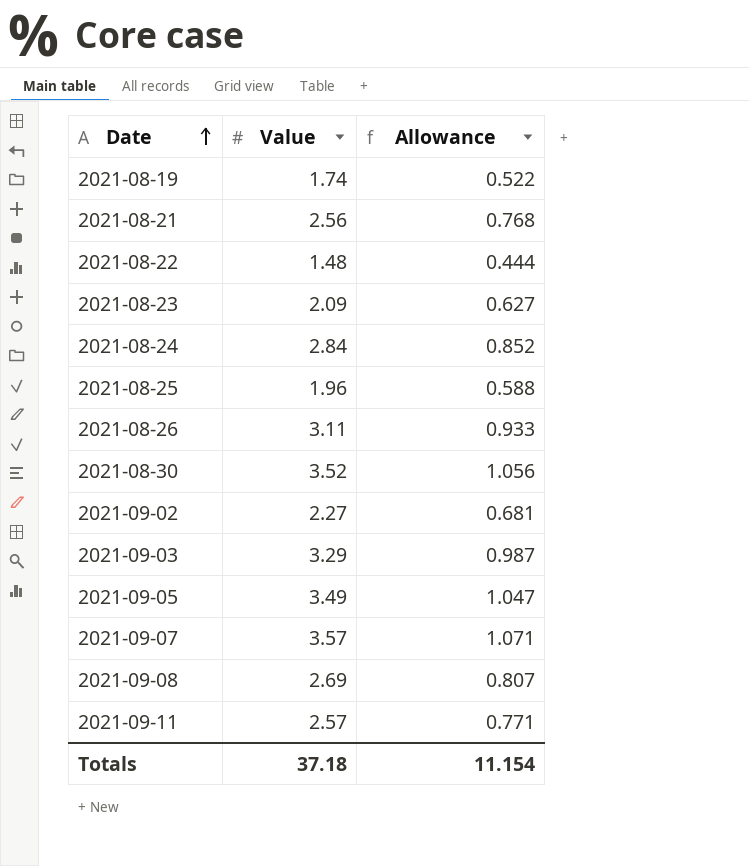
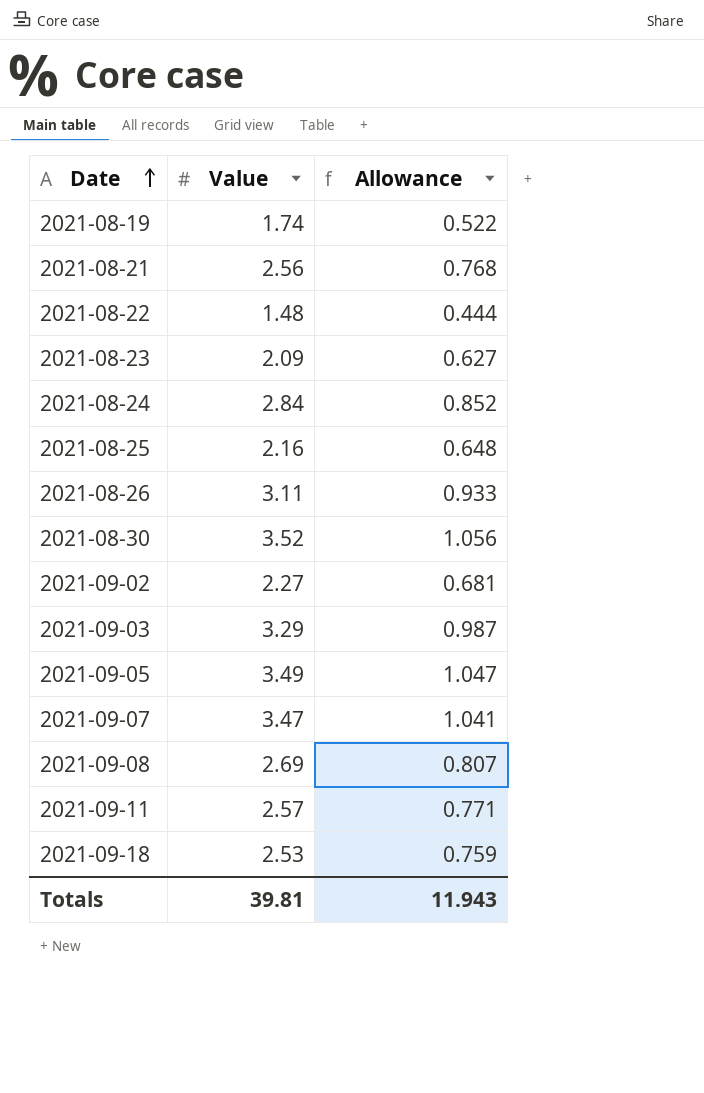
2021-08-25 | Value: 1.96 -> 2.16
2021-08-25 | Allowance: 0.588 -> 0.648
2021-09-07 | Value: 3.57 -> 3.47
2021-09-07 | Allowance: 1.071 -> 1.041
row 2021-09-18: none -> 2.53 | 0.759
Totals | Value: 37.18 -> 39.81
Totals | Allowance: 11.154 -> 11.943

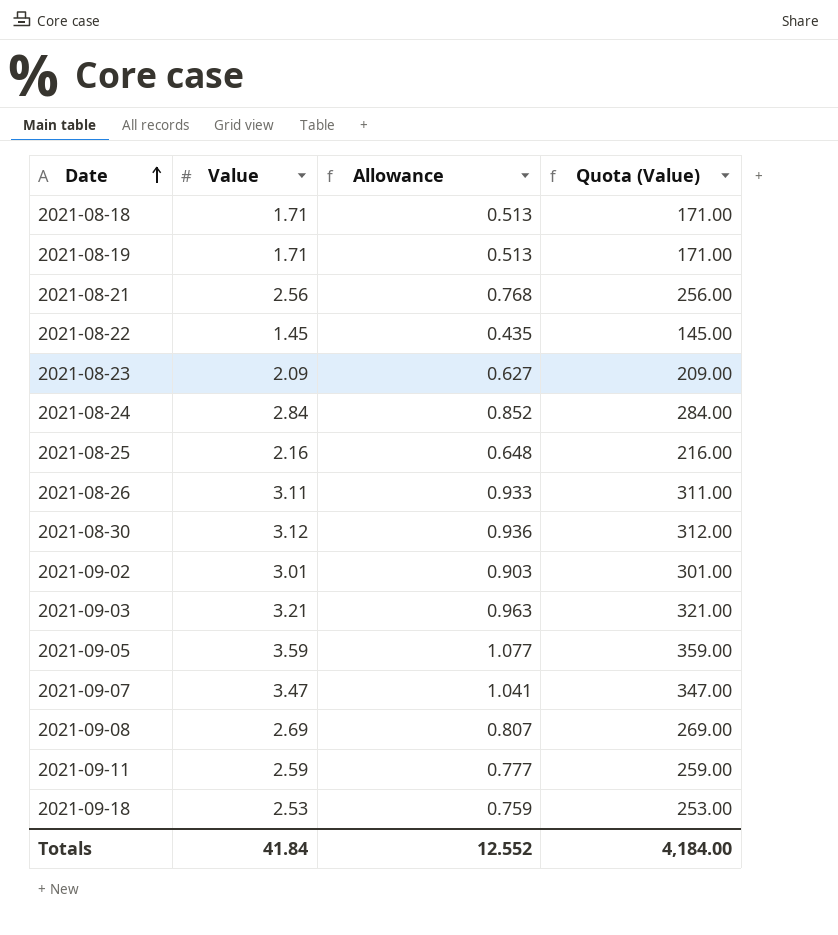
column Quota (Value) | formula: none -> [Value] * 100
row 2021-08-18: none -> 1.71 | 0.513 | 171.00
2021-08-19 | Value: 1.74 -> 1.71
2021-08-19 | Allowance: 0.522 -> 0.513
2021-08-22 | Value: 1.48 -> 1.45
2021-08-22 | Allowance: 0.444 -> 0.435
2021-08-30 | Value: 3.52 -> 3.12
2021-08-30 | Allowance: 1.056 -> 0.936
2021-09-02 | Value: 2.27 -> 3.01
2021-09-02 | Allowance: 0.681 -> 0.903
2021-09-03 | Value: 3.29 -> 3.21
2021-09-03 | Allowance: 0.987 -> 0.963
2021-09-05 | Value: 3.49 -> 3.59
2021-09-05 | Allowance: 1.047 -> 1.077
2021-09-11 | Value: 2.57 -> 2.59
2021-09-11 | Allowance: 0.771 -> 0.777
Totals | Value: 39.81 -> 41.84
Totals | Allowance: 11.943 -> 12.552

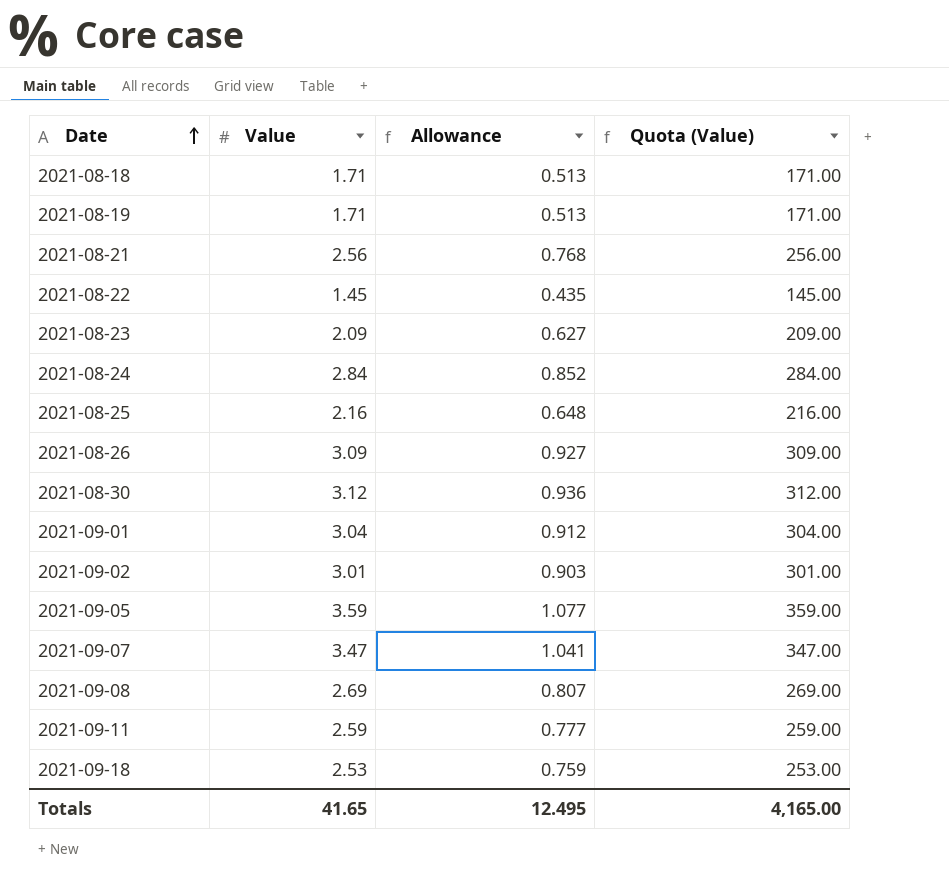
row 2021-09-03: 3.21 | 0.963 | 321.00 -> none
2021-08-26 | Value: 3.11 -> 3.09
2021-08-26 | Allowance: 0.933 -> 0.927
2021-08-26 | Quota (Value): 311.00 -> 309.00
row 2021-09-01: none -> 3.04 | 0.912 | 304.00
Totals | Value: 41.84 -> 41.65
Totals | Allowance: 12.552 -> 12.495
Totals | Quota (Value): 4,184.00 -> 4,165.00

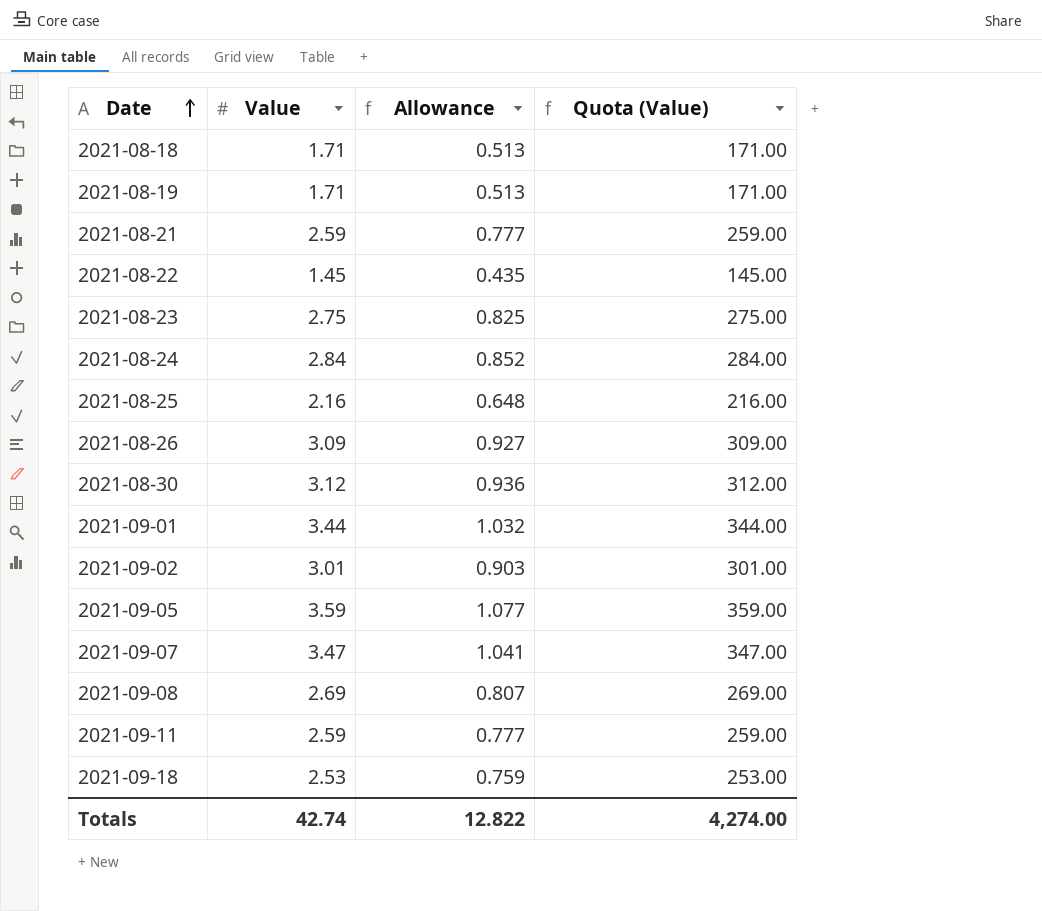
2021-08-21 | Value: 2.56 -> 2.59
2021-08-21 | Allowance: 0.768 -> 0.777
2021-08-21 | Quota (Value): 256.00 -> 259.00
2021-08-23 | Value: 2.09 -> 2.75
2021-08-23 | Allowance: 0.627 -> 0.825
2021-08-23 | Quota (Value): 209.00 -> 275.00
2021-09-01 | Value: 3.04 -> 3.44
2021-09-01 | Allowance: 0.912 -> 1.032
2021-09-01 | Quota (Value): 304.00 -> 344.00
Totals | Value: 41.65 -> 42.74
Totals | Allowance: 12.495 -> 12.822
Totals | Quota (Value): 4,165.00 -> 4,274.00

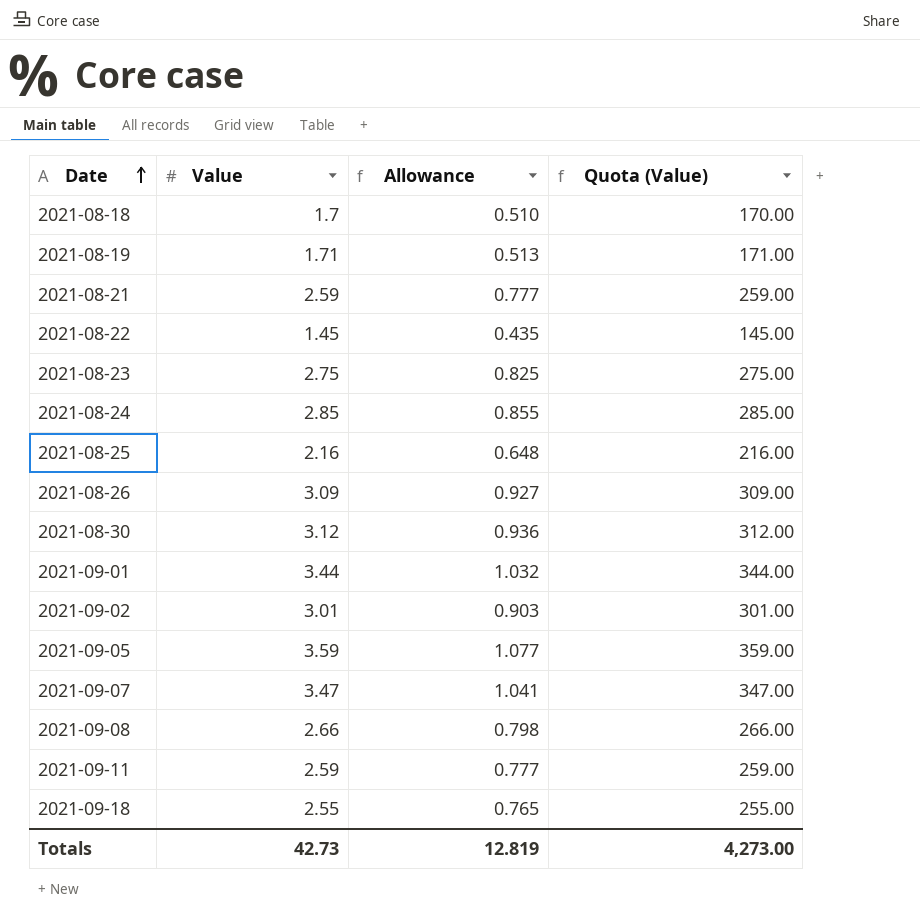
2021-08-18 | Value: 1.71 -> 1.7
2021-08-18 | Allowance: 0.513 -> 0.510
2021-08-18 | Quota (Value): 171.00 -> 170.00
2021-08-24 | Value: 2.84 -> 2.85
2021-08-24 | Allowance: 0.852 -> 0.855
2021-08-24 | Quota (Value): 284.00 -> 285.00
2021-09-08 | Value: 2.69 -> 2.66
2021-09-08 | Allowance: 0.807 -> 0.798
2021-09-08 | Quota (Value): 269.00 -> 266.00
2021-09-18 | Value: 2.53 -> 2.55
2021-09-18 | Allowance: 0.759 -> 0.765
2021-09-18 | Quota (Value): 253.00 -> 255.00
Totals | Value: 42.74 -> 42.73
Totals | Allowance: 12.822 -> 12.819
Totals | Quota (Value): 4,274.00 -> 4,273.00

